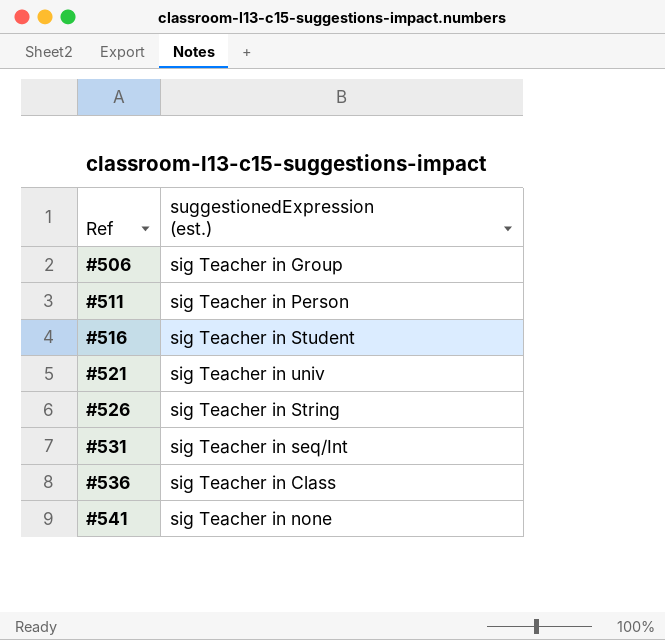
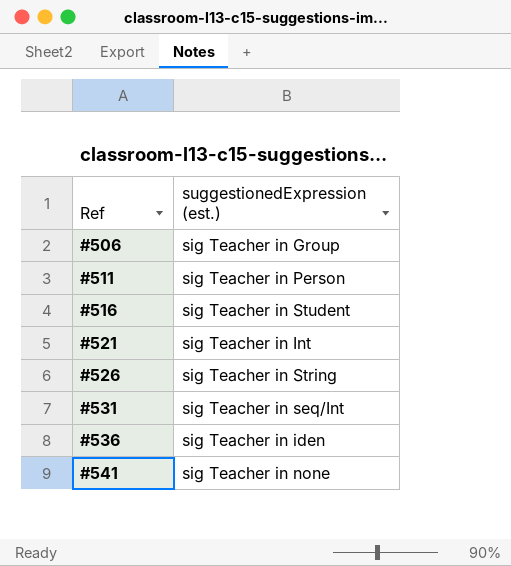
#521 | suggestionedExpression (est.): sig Teacher in univ -> sig Teacher in Int
#536 | suggestionedExpression (est.): sig Teacher in Class -> sig Teacher in iden

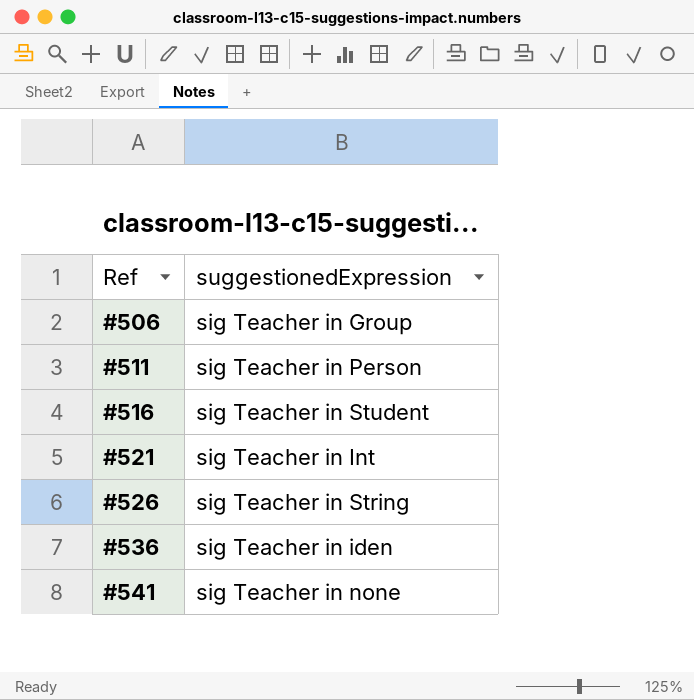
column name: suggestionedExpression (est.) -> suggestionedExpression
row #531: sig Teacher in seq/Int -> none

